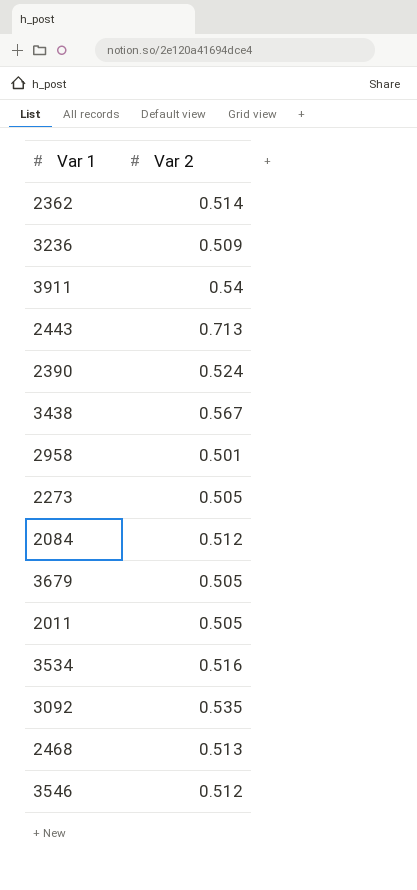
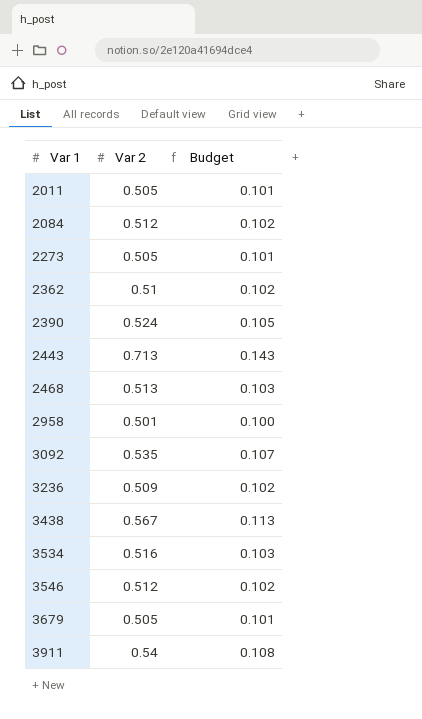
row order: none -> Var 1 ascending
column Budget | formula: none -> [Var 2] * 0.2
2362 | Var 2: 0.514 -> 0.51

